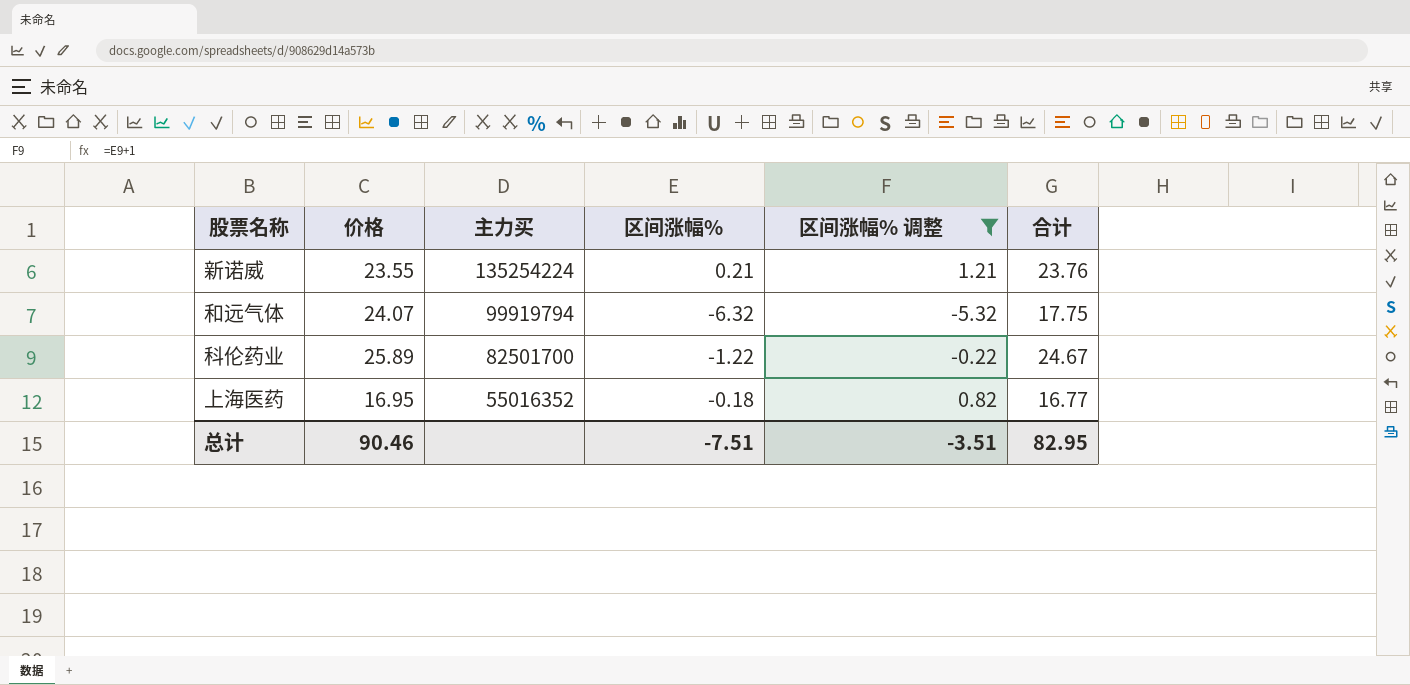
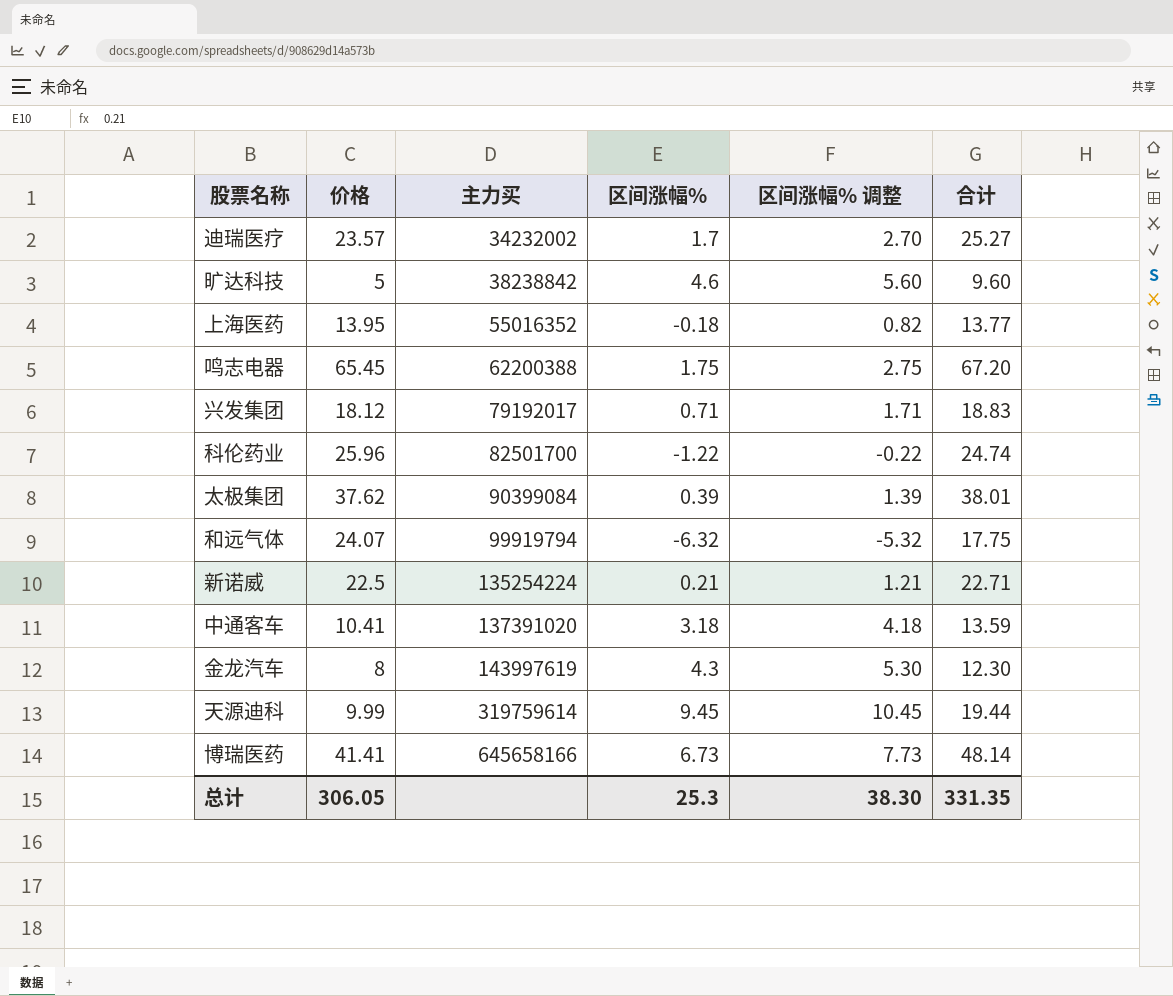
filter: 区间涨幅% 调整 <= 1.21 -> none
row order: 主力买 descending -> 主力买 ascending
上海医药 | 价格: 16.95 -> 13.95
上海医药 | 合计: 16.77 -> 13.77
科伦药业 | 价格: 25.89 -> 25.96
科伦药业 | 合计: 24.67 -> 24.74
新诺威 | 价格: 23.55 -> 22.5
新诺威 | 合计: 23.76 -> 22.71
总计 | 价格: 90.46 -> 306.05
总计 | 区间涨幅%: -7.51 -> 25.3
总计 | 区间涨幅% 调整: -3.51 -> 38.30
总计 | 合计: 82.95 -> 331.35

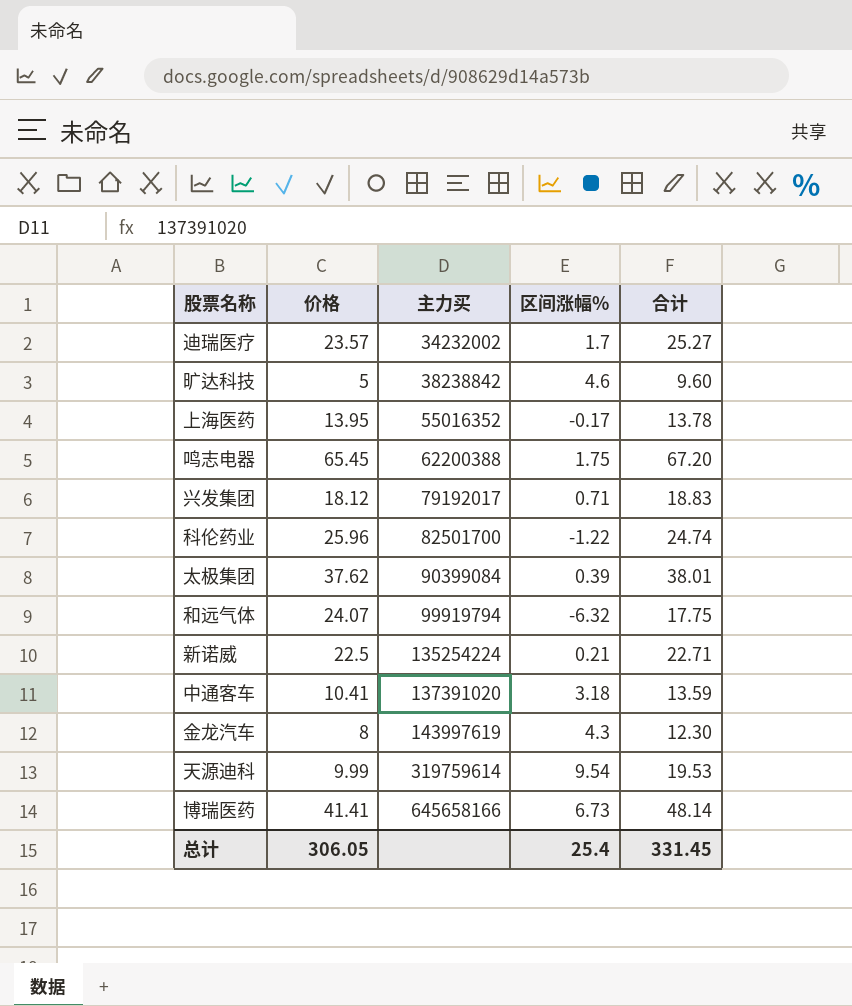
column 区间涨幅% 调整 | formula: [区间涨幅%] + 1 -> none
上海医药 | 区间涨幅%: -0.18 -> -0.17
上海医药 | 合计: 13.77 -> 13.78
天源迪科 | 区间涨幅%: 9.45 -> 9.54
天源迪科 | 合计: 19.44 -> 19.53
总计 | 区间涨幅%: 25.3 -> 25.4
总计 | 合计: 331.35 -> 331.45

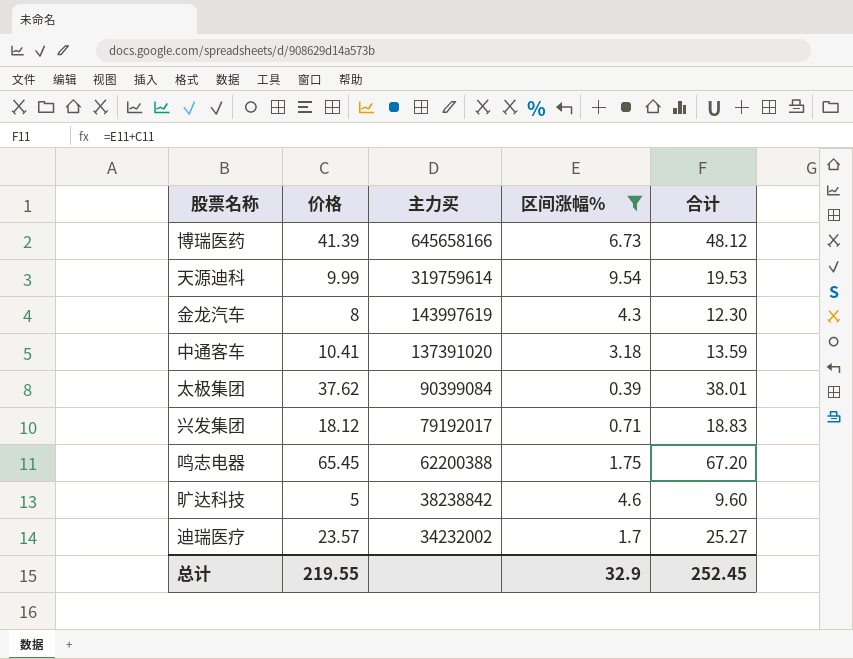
filter: none -> 区间涨幅% >= 0.39
row order: 主力买 ascending -> 主力买 descending
博瑞医药 | 价格: 41.41 -> 41.39
博瑞医药 | 合计: 48.14 -> 48.12
总计 | 价格: 306.05 -> 219.55
总计 | 区间涨幅%: 25.4 -> 32.9
总计 | 合计: 331.45 -> 252.45

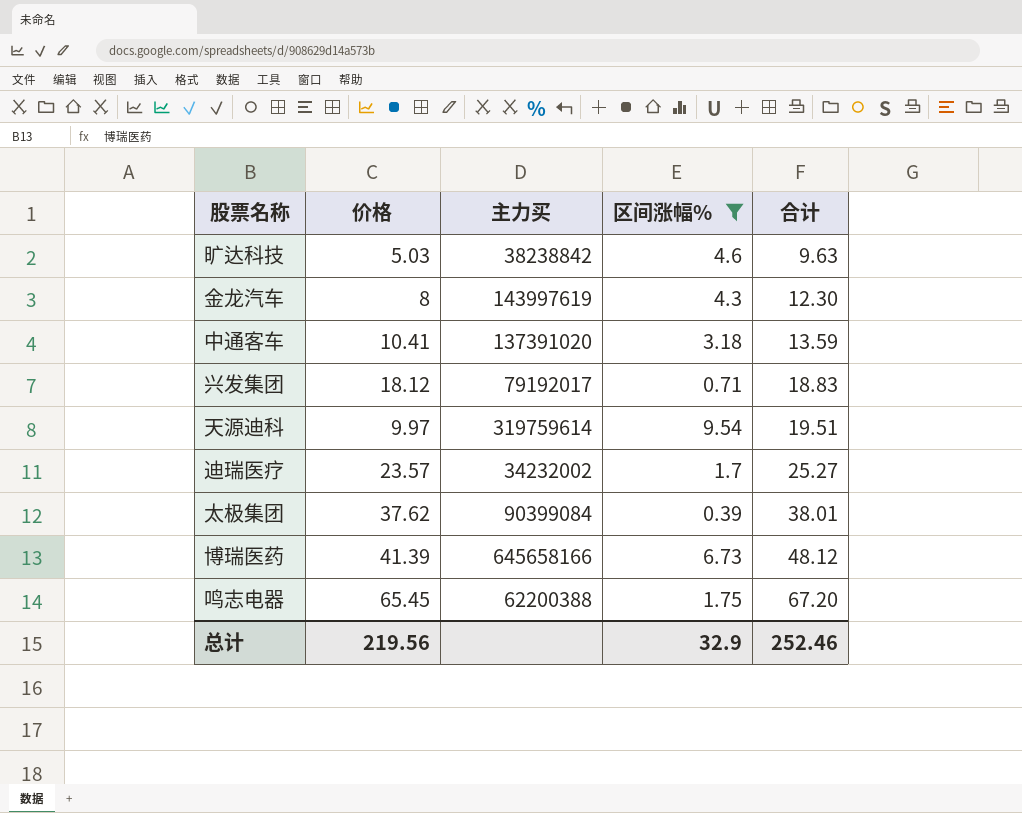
row order: 主力买 descending -> 合计 ascending
旷达科技 | 价格: 5 -> 5.03
旷达科技 | 合计: 9.60 -> 9.63
天源迪科 | 价格: 9.99 -> 9.97
天源迪科 | 合计: 19.53 -> 19.51
总计 | 价格: 219.55 -> 219.56
总计 | 合计: 252.45 -> 252.46

